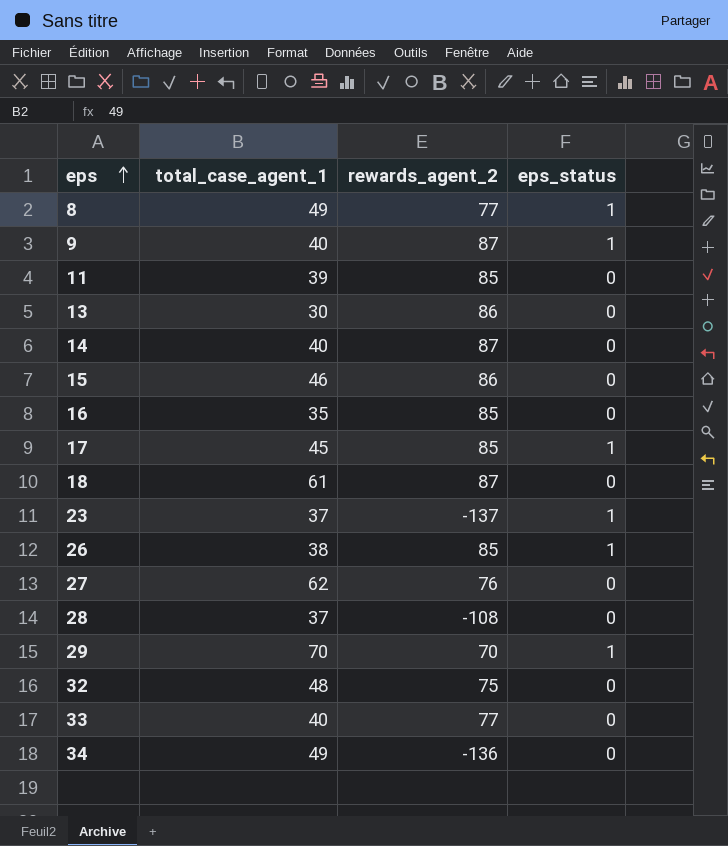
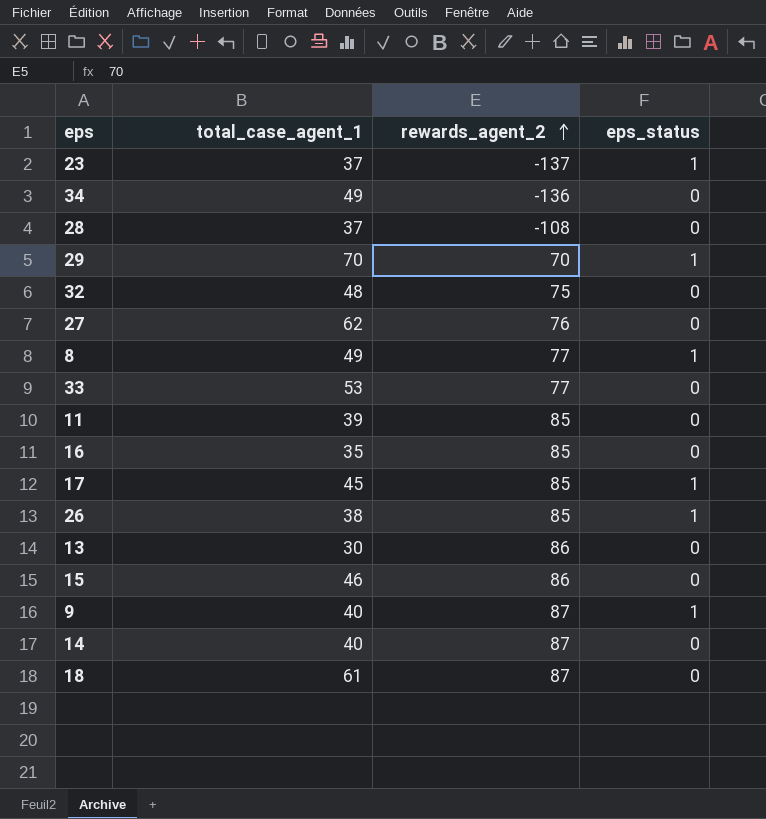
row order: eps ascending -> rewards_agent_2 ascending
33 | total_case_agent_1: 40 -> 53

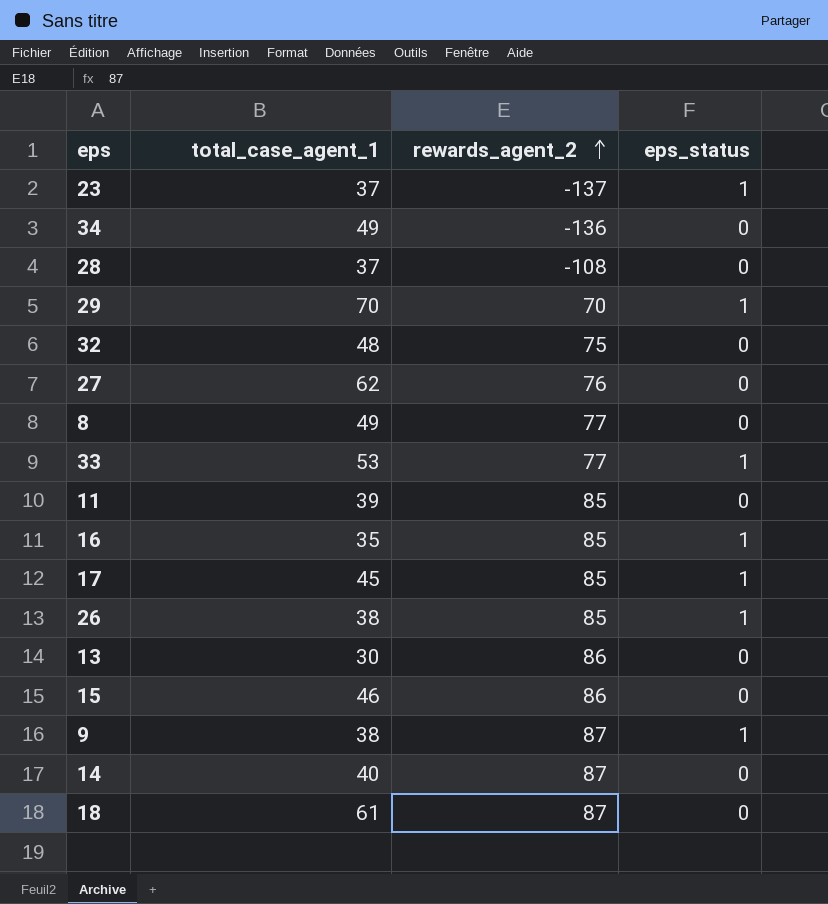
8 | eps_status: 1 -> 0
33 | eps_status: 0 -> 1
16 | eps_status: 0 -> 1
9 | total_case_agent_1: 40 -> 38

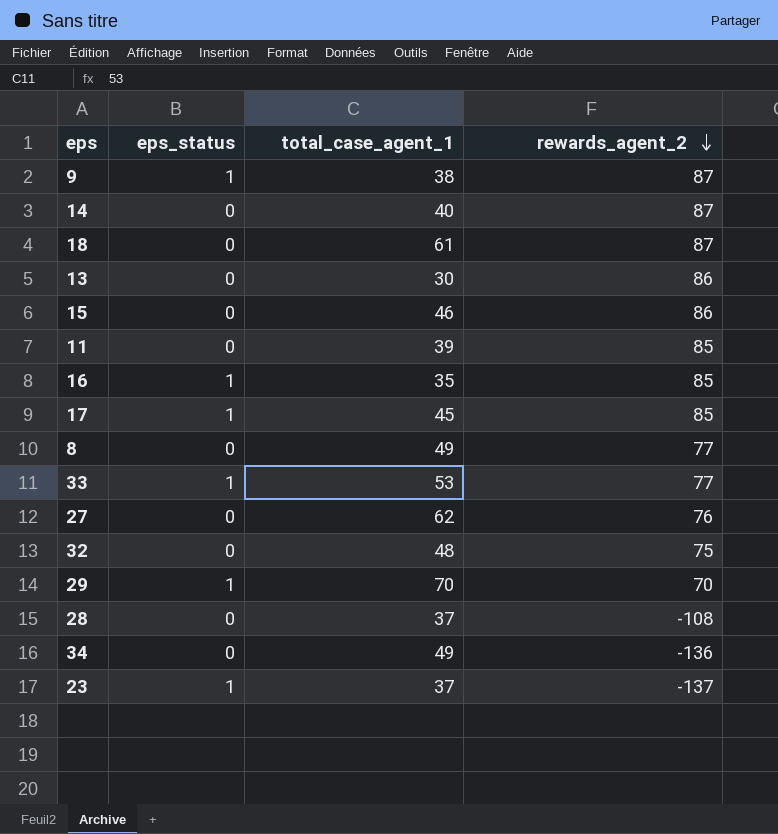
row order: rewards_agent_2 ascending -> rewards_agent_2 descending
column eps_status | position: 4 -> 2
row 26: 38 | 85 | 1 -> none

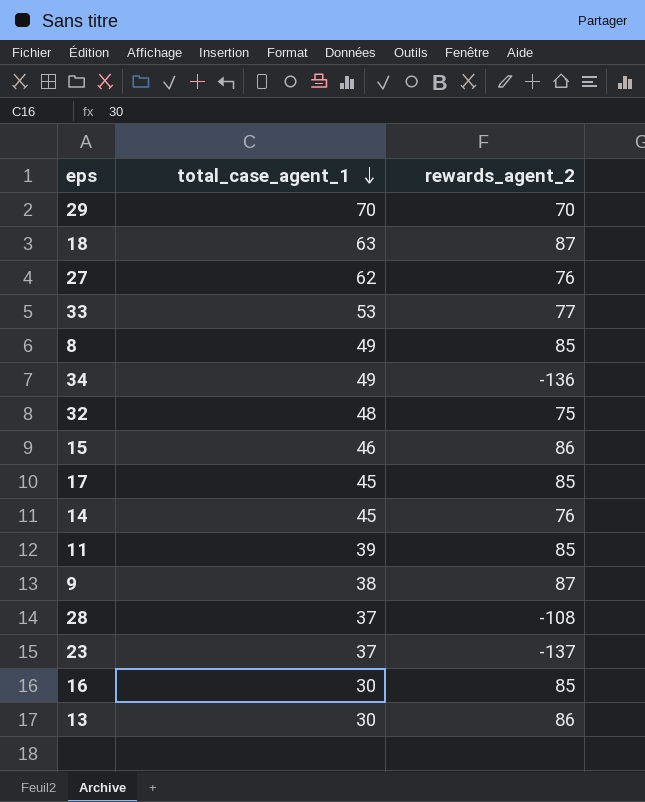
row order: rewards_agent_2 descending -> total_case_agent_1 descending
column eps_status | position: 2 -> none
18 | total_case_agent_1: 61 -> 63
8 | rewards_agent_2: 77 -> 85
14 | total_case_agent_1: 40 -> 45
14 | rewards_agent_2: 87 -> 76
16 | total_case_agent_1: 35 -> 30

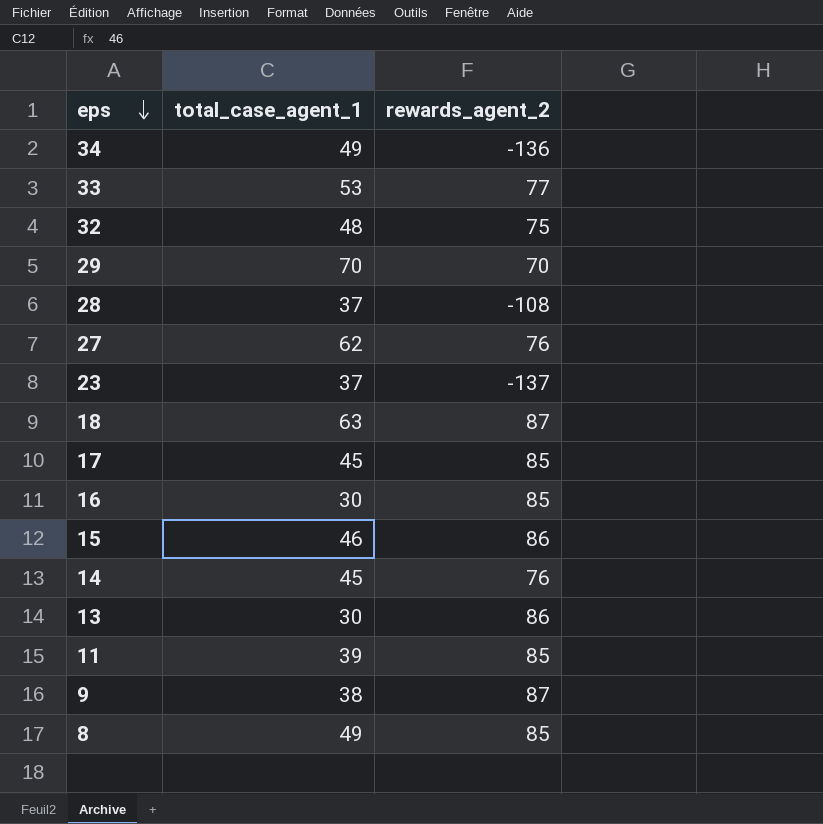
row order: total_case_agent_1 descending -> eps descending

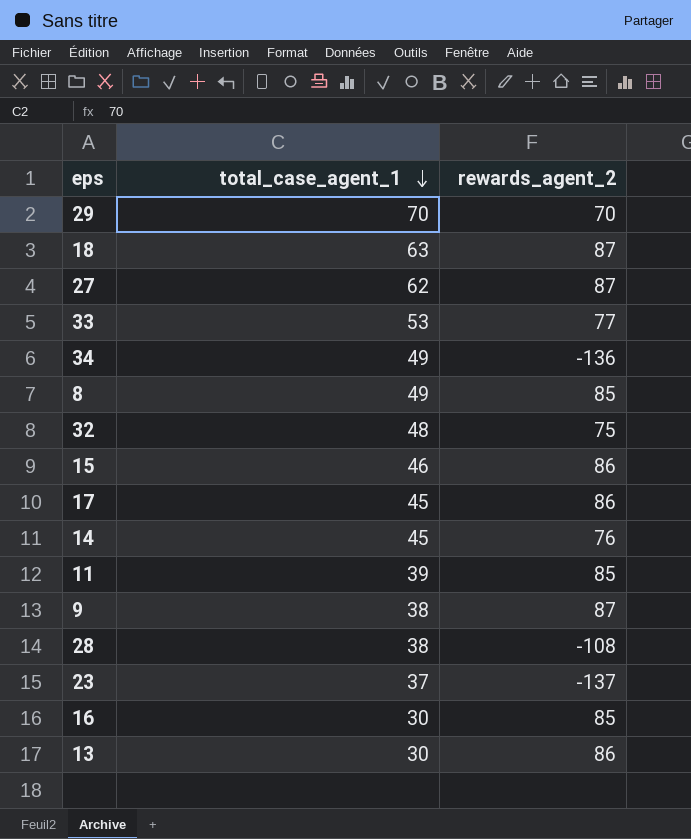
row order: eps descending -> total_case_agent_1 descending
27 | rewards_agent_2: 76 -> 87
17 | rewards_agent_2: 85 -> 86
28 | total_case_agent_1: 37 -> 38

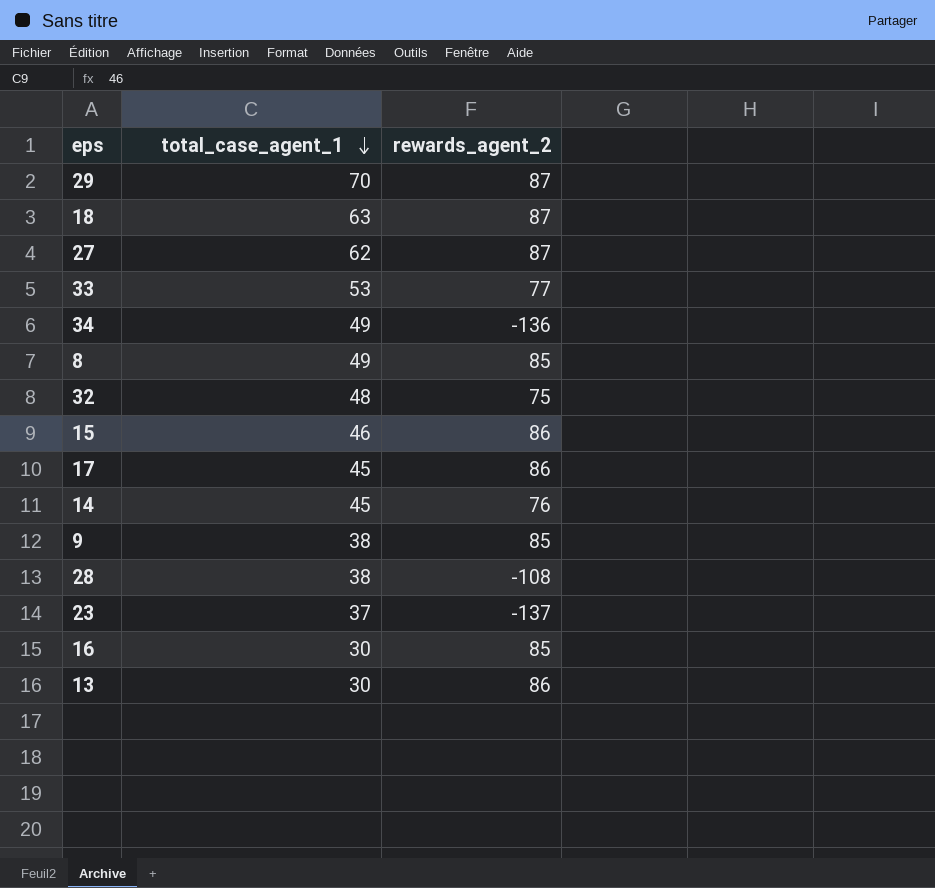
row 11: 39 | 85 -> none
29 | rewards_agent_2: 70 -> 87
9 | rewards_agent_2: 87 -> 85

